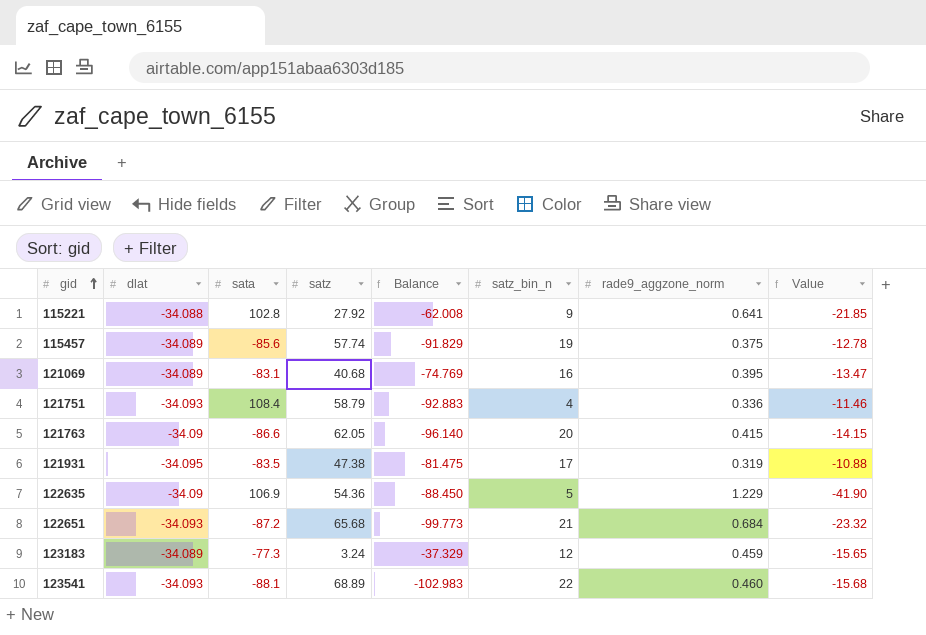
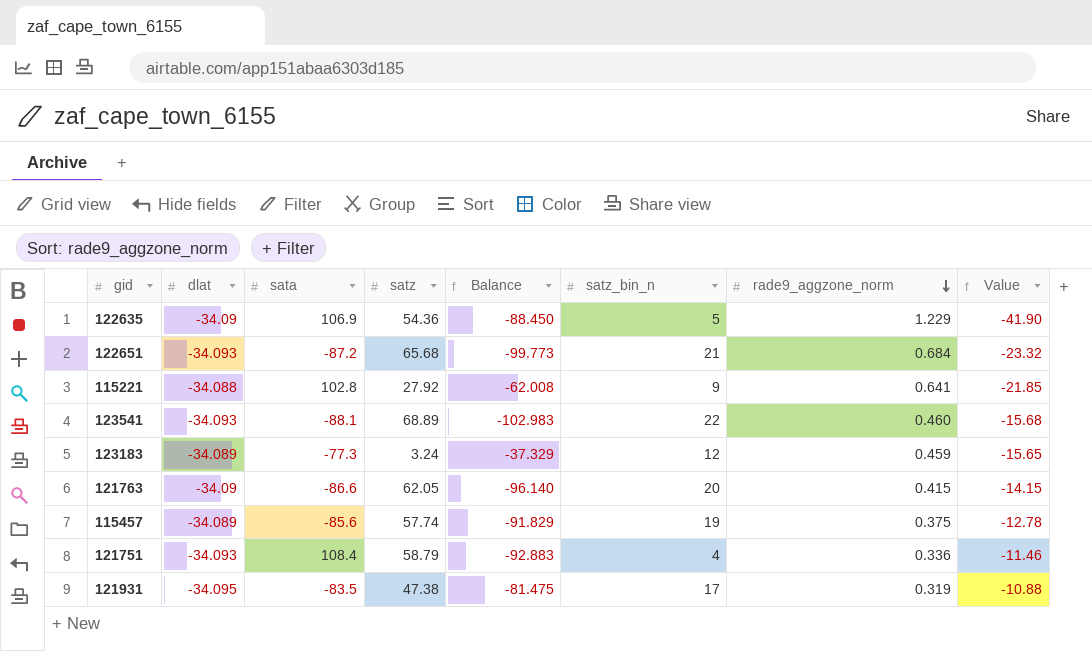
row order: gid ascending -> rade9_aggzone_norm descending
row 121069: -34.089 | -83.1 | 40.68 | -74.769 | 16 | 0.395 | -13.47 -> none

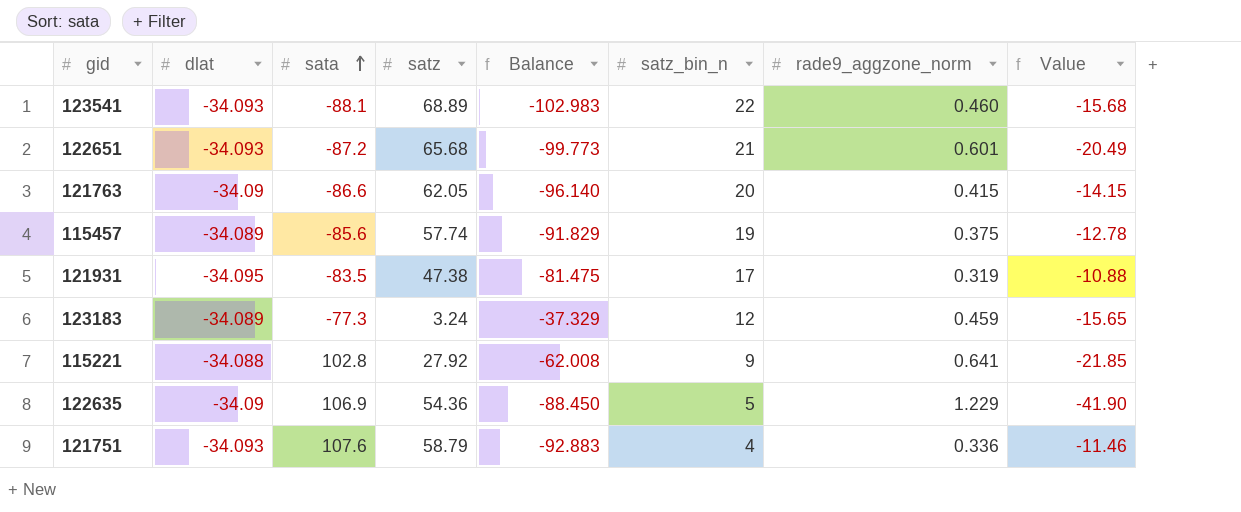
row order: rade9_aggzone_norm descending -> sata ascending
122651 | rade9_aggzone_norm: 0.684 -> 0.601
122651 | Value: -23.32 -> -20.49
121751 | sata: 108.4 -> 107.6

